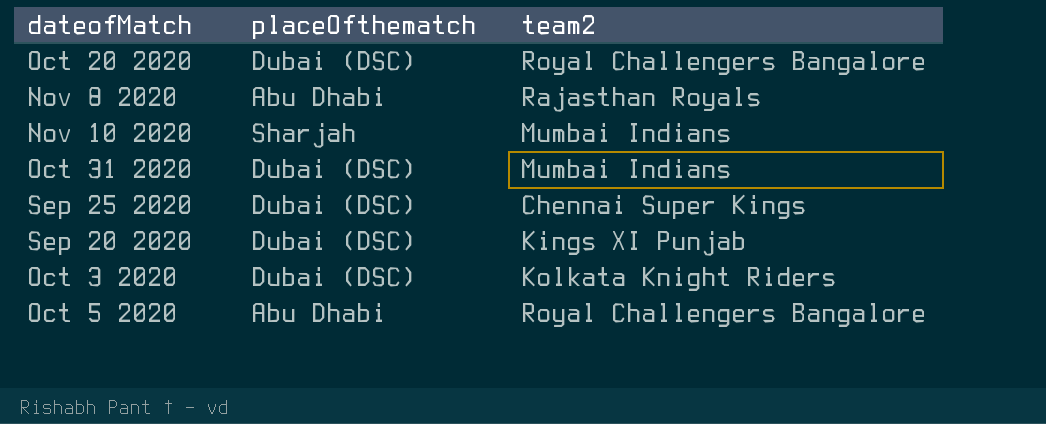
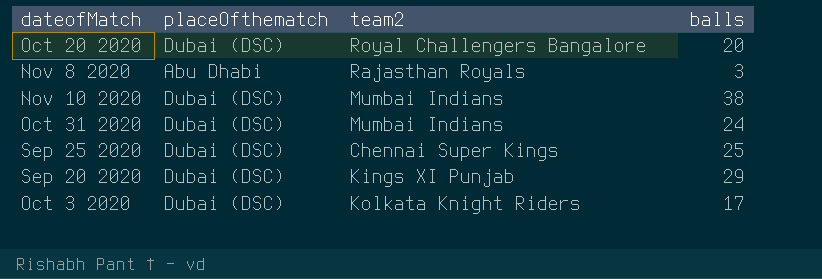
column balls | position: none -> 4
row Oct 5 2020: Abu Dhabi | Royal Challengers Bangalore -> none
Nov 10 2020 | placeOfthematch: Sharjah -> Dubai (DSC)

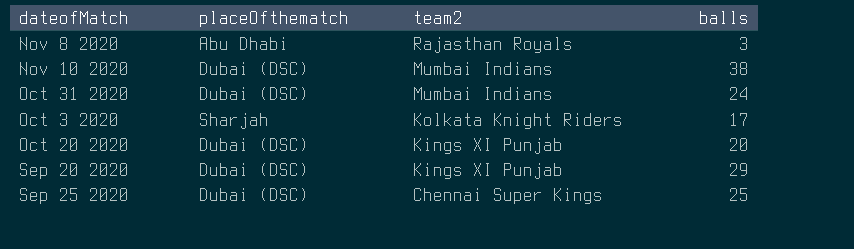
row order: none -> team2 descending
Oct 3 2020 | placeOfthematch: Dubai (DSC) -> Sharjah
Oct 20 2020 | team2: Royal Challengers Bangalore -> Kings XI Punjab

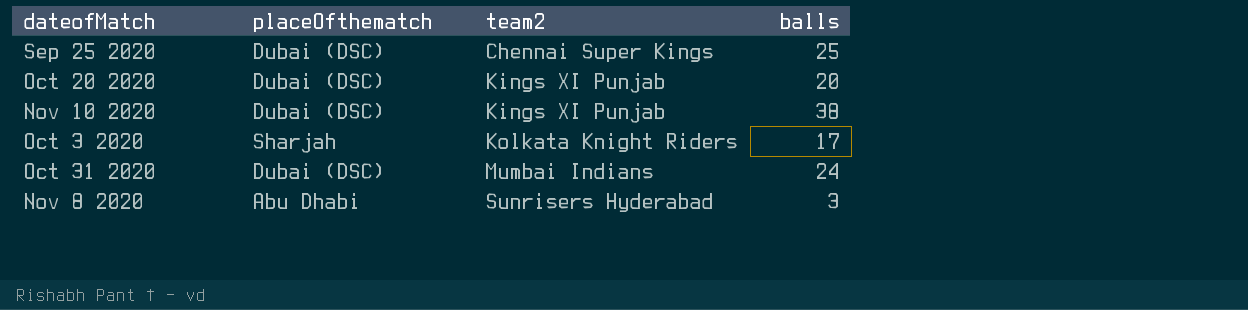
row order: team2 descending -> team2 ascending
row Sep 20 2020: Dubai (DSC) | Kings XI Punjab | 29 -> none
Nov 10 2020 | team2: Mumbai Indians -> Kings XI Punjab
Nov 8 2020 | team2: Rajasthan Royals -> Sunrisers Hyderabad

